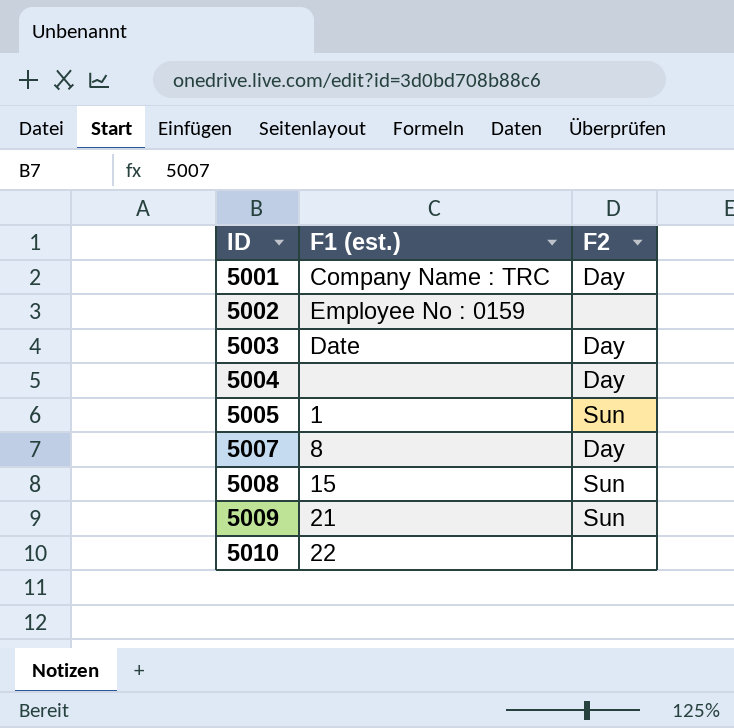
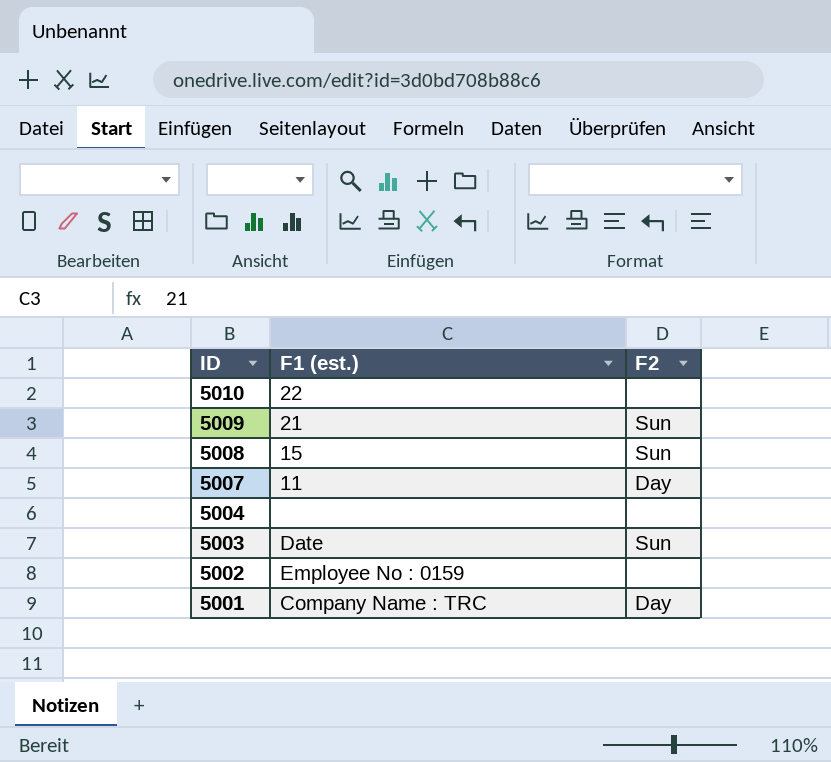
row order: ID ascending -> ID descending
row 5005: 1 | Sun -> none
5007 | F1 (est.): 8 -> 11
5004 | F2: Day -> none
5003 | F2: Day -> Sun

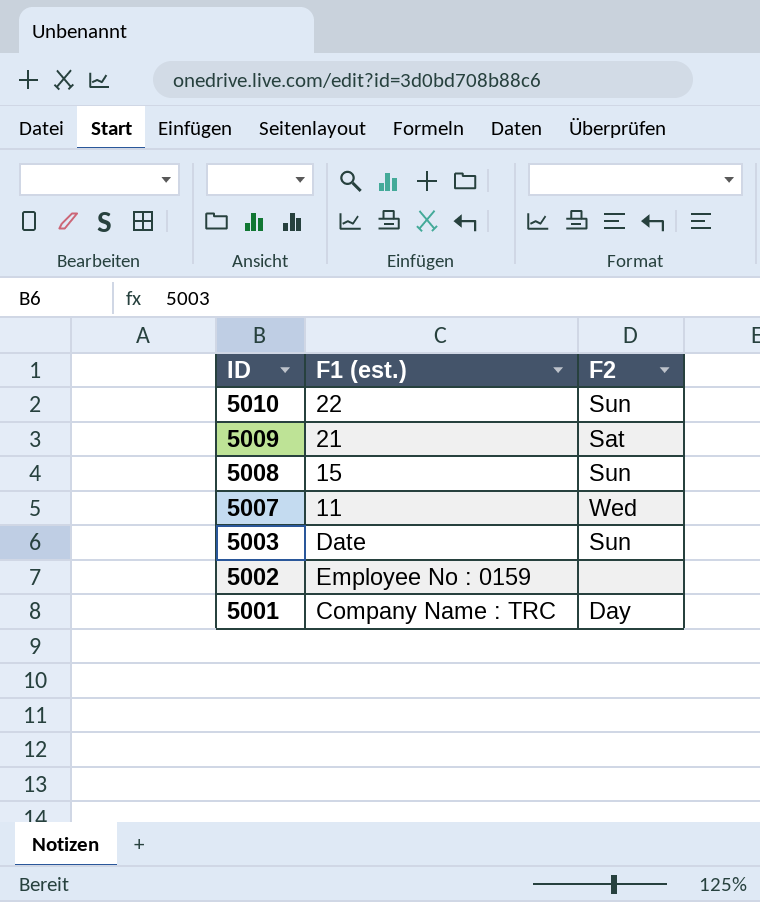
row 5004: none | none -> none
5010 | F2: none -> Sun
5009 | F2: Sun -> Sat
5007 | F2: Day -> Wed

